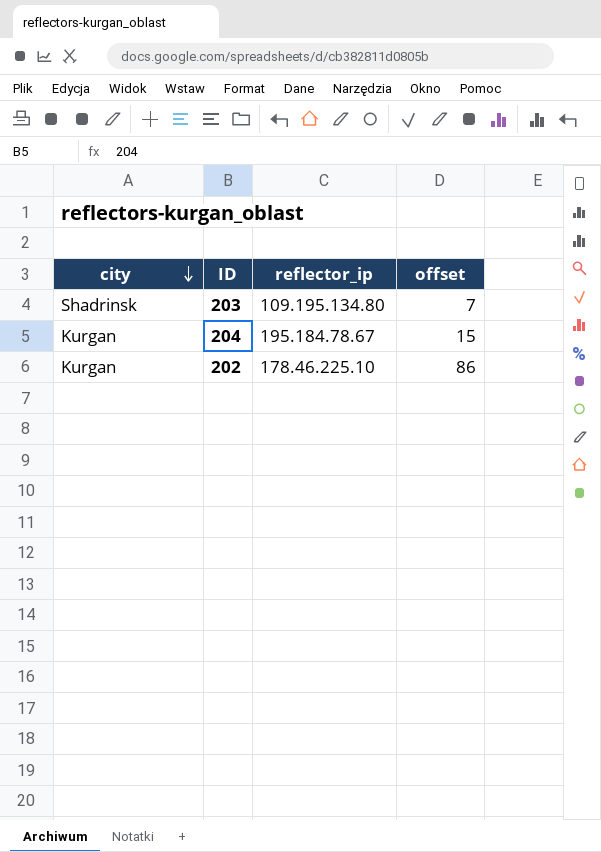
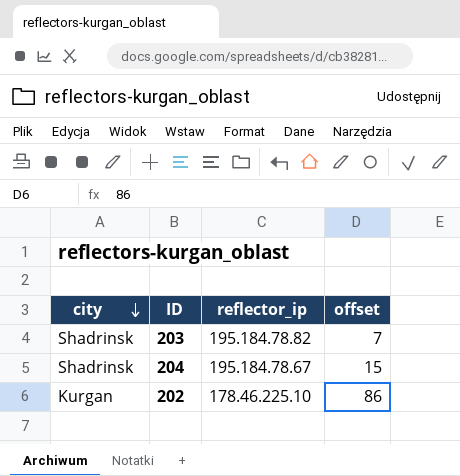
203 | reflector_ip: 109.195.134.80 -> 195.184.78.82
204 | city: Kurgan -> Shadrinsk

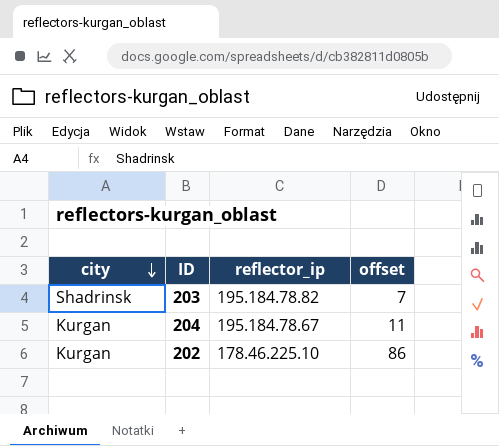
204 | city: Shadrinsk -> Kurgan
204 | offset: 15 -> 11

